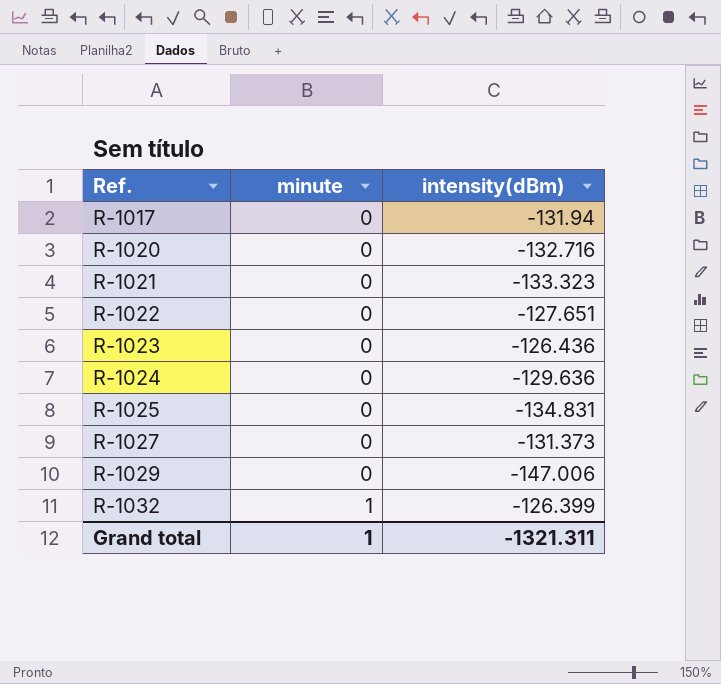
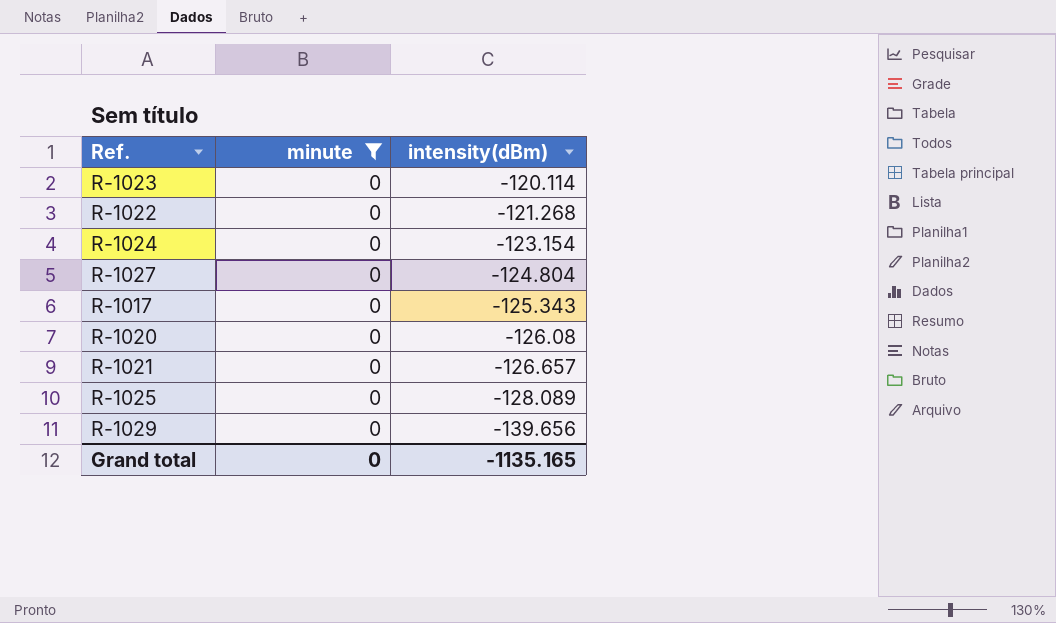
filter: none -> minute = 0
row order: Ref. ascending -> intensity(dBm) descending
R-1023 | intensity(dBm): -126.436 -> -120.114
R-1022 | intensity(dBm): -127.651 -> -121.268
R-1024 | intensity(dBm): -129.636 -> -123.154
R-1027 | intensity(dBm): -131.373 -> -124.804
R-1017 | intensity(dBm): -131.94 -> -125.343
R-1020 | intensity(dBm): -132.716 -> -126.08
R-1021 | intensity(dBm): -133.323 -> -126.657
R-1025 | intensity(dBm): -134.831 -> -128.089
R-1029 | intensity(dBm): -147.006 -> -139.656
Grand total | minute: 1 -> 0
Grand total | intensity(dBm): -1321.311 -> -1135.165

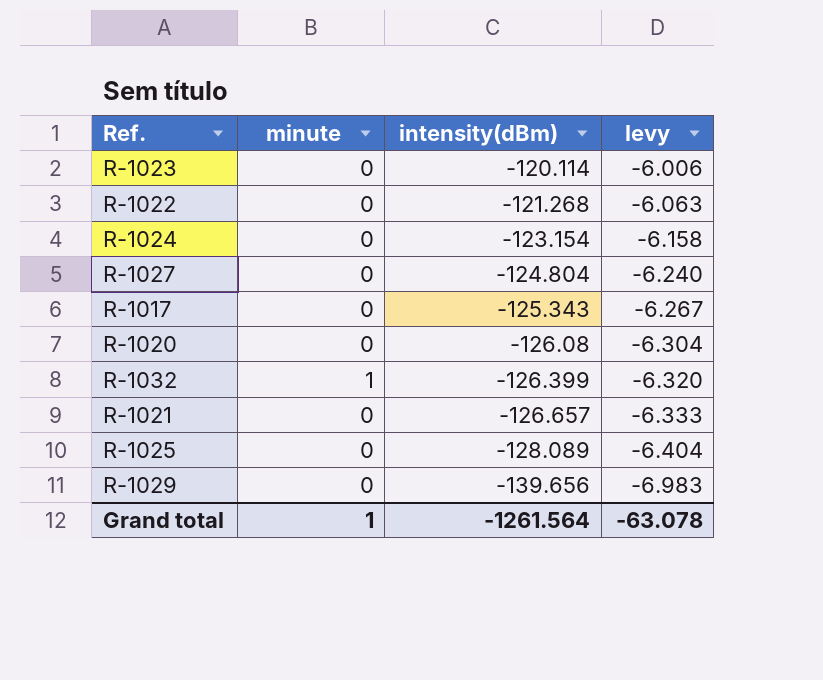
filter: minute = 0 -> none
column levy | formula: none -> [intensity(dBm)] * 0.05
Grand total | minute: 0 -> 1
Grand total | intensity(dBm): -1135.165 -> -1261.564

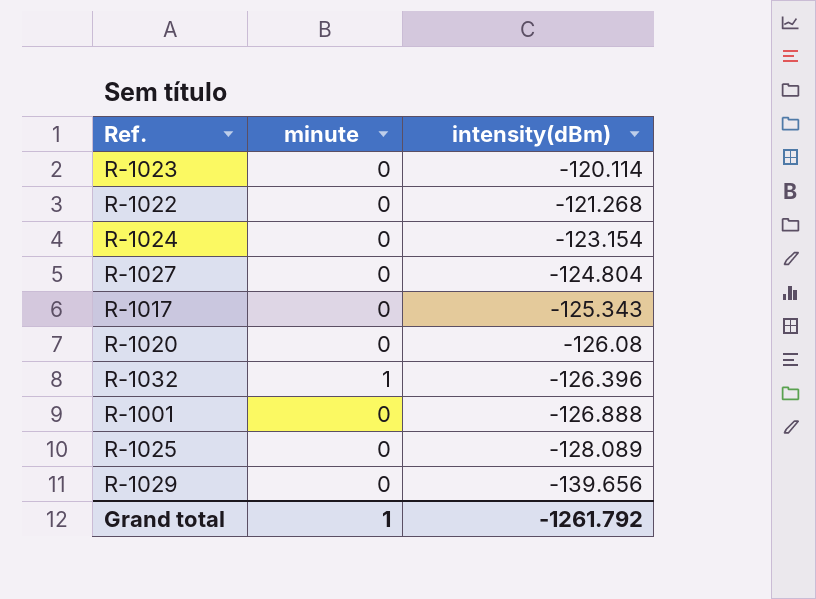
column levy | formula: [intensity(dBm)] * 0.05 -> none
row R-1021: 0 | -126.657 | -6.333 -> none
R-1032 | intensity(dBm): -126.399 -> -126.396
row R-1001: none -> 0 | -126.888
Grand total | intensity(dBm): -1261.564 -> -1261.792

